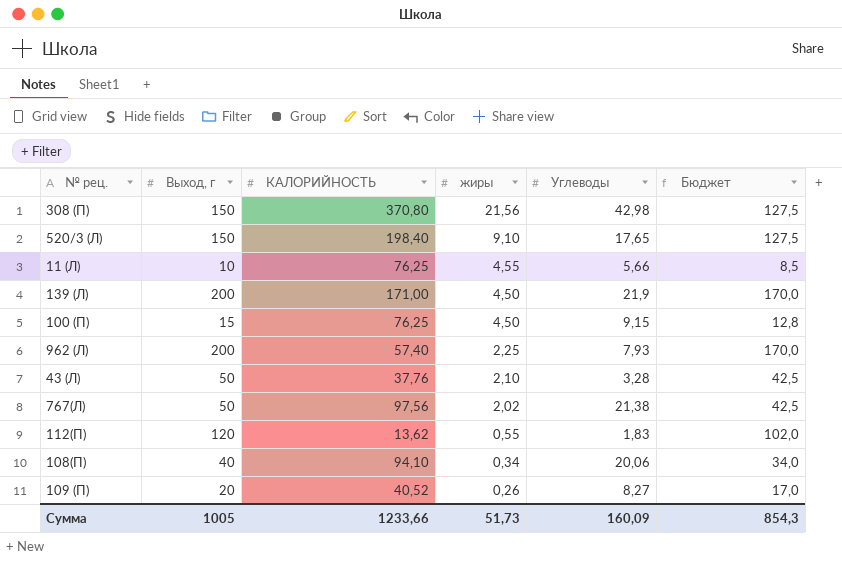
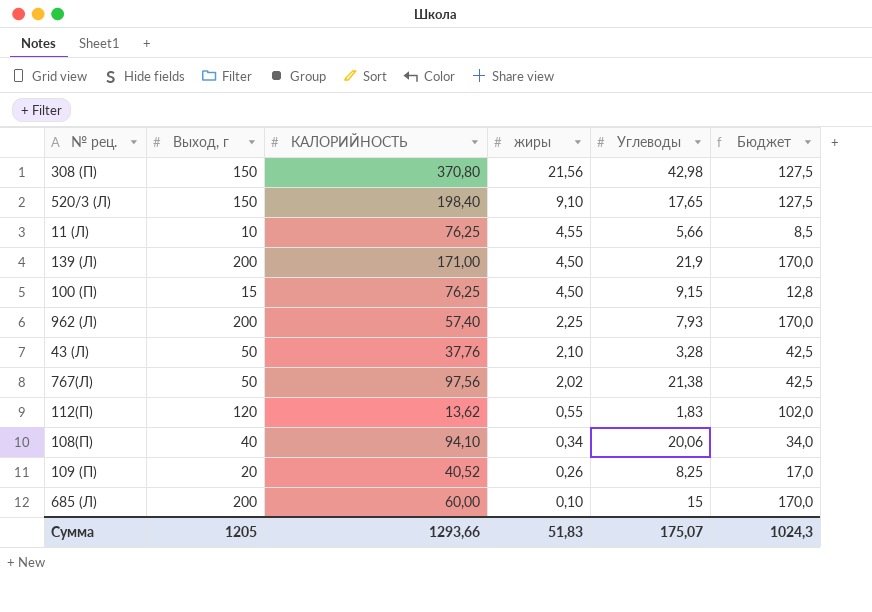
109 (П) | Углеводы: 8,27 -> 8,25
row 685 (Л): none -> 200 | 60,00 | 0,10 | 15 | 170,0
Сумма | Выход, г: 1005 -> 1205
Сумма | КАЛОРИЙНОСТЬ: 1233,66 -> 1293,66
Сумма | жиры: 51,73 -> 51,83
Сумма | Углеводы: 160,09 -> 175,07
Сумма | Бюджет: 854,3 -> 1024,3

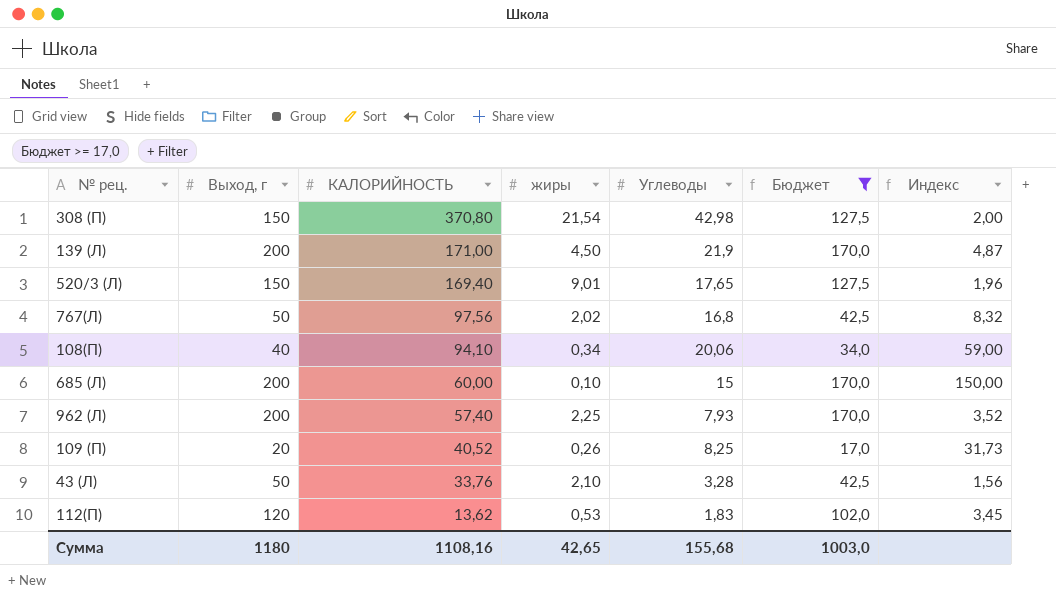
filter: none -> Бюджет >= 17,0
row order: жиры descending -> КАЛОРИЙНОСТЬ descending
column Индекс | formula: none -> [Углеводы] / [жиры]
308 (П) | жиры: 21,56 -> 21,54
520/3 (Л) | КАЛОРИЙНОСТЬ: 198,40 -> 169,40
520/3 (Л) | жиры: 9,10 -> 9,01
767(Л) | Углеводы: 21,38 -> 16,8
43 (Л) | КАЛОРИЙНОСТЬ: 37,76 -> 33,76
112(П) | жиры: 0,55 -> 0,53
Сумма | Выход, г: 1205 -> 1180
Сумма | КАЛОРИЙНОСТЬ: 1293,66 -> 1108,16
Сумма | жиры: 51,83 -> 42,65
Сумма | Углеводы: 175,07 -> 155,68
Сумма | Бюджет: 1024,3 -> 1003,0

